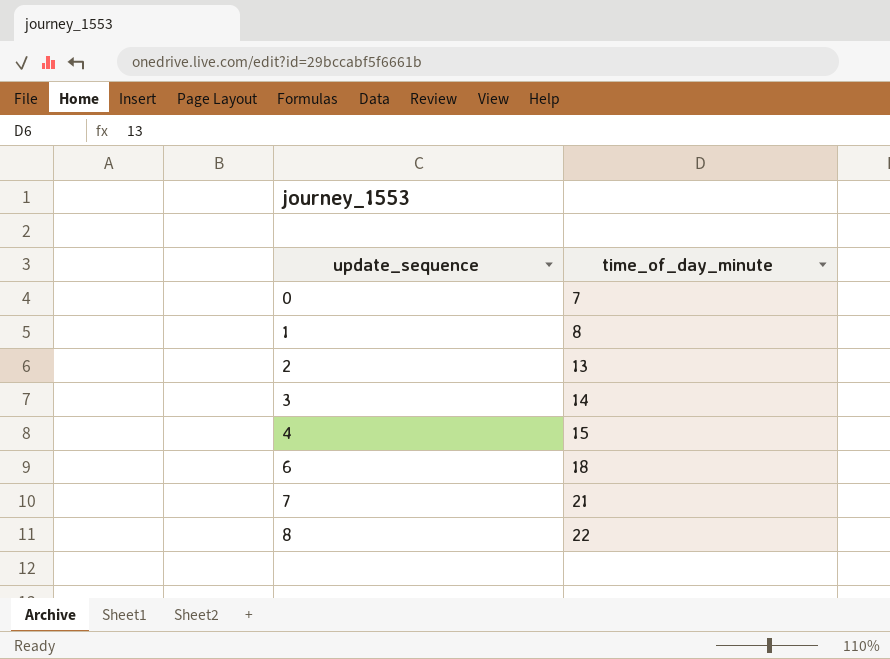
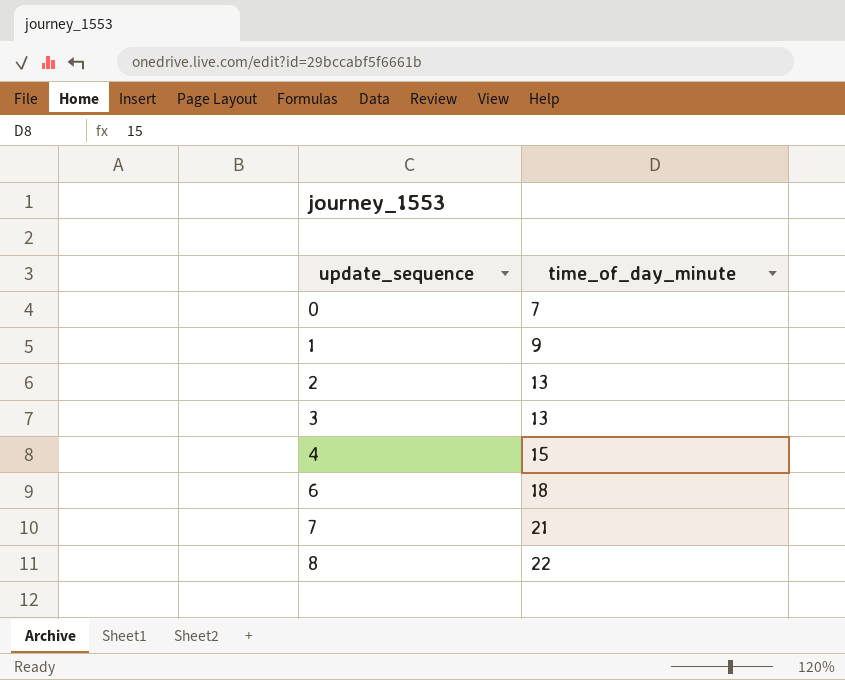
1 | time_of_day_minute: 8 -> 9
3 | time_of_day_minute: 14 -> 13

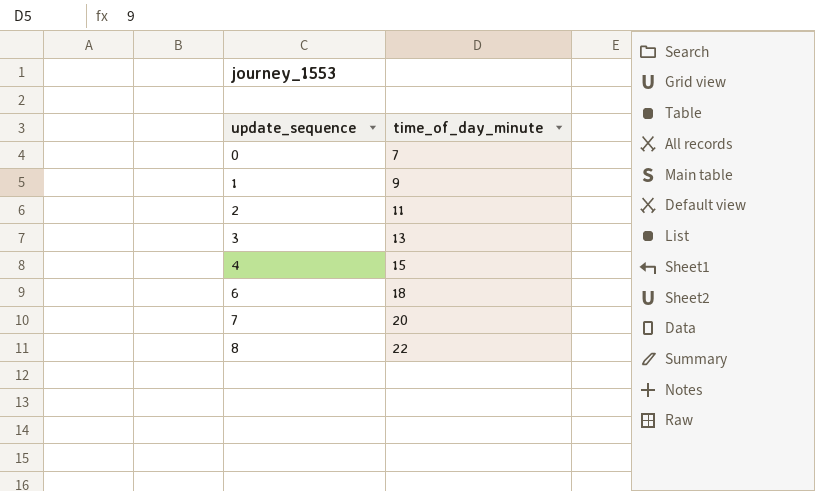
2 | time_of_day_minute: 13 -> 11
7 | time_of_day_minute: 21 -> 20

